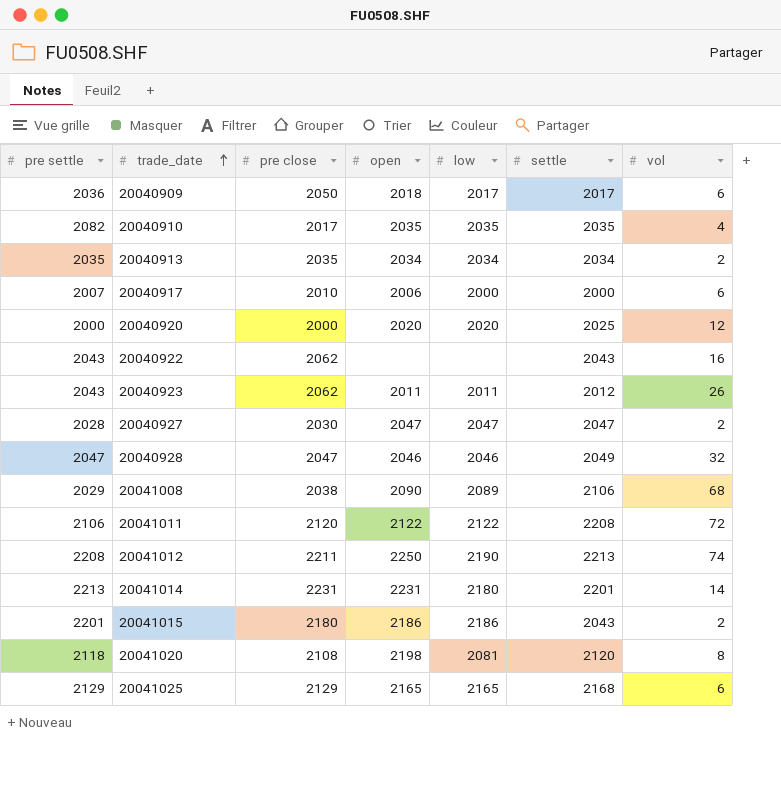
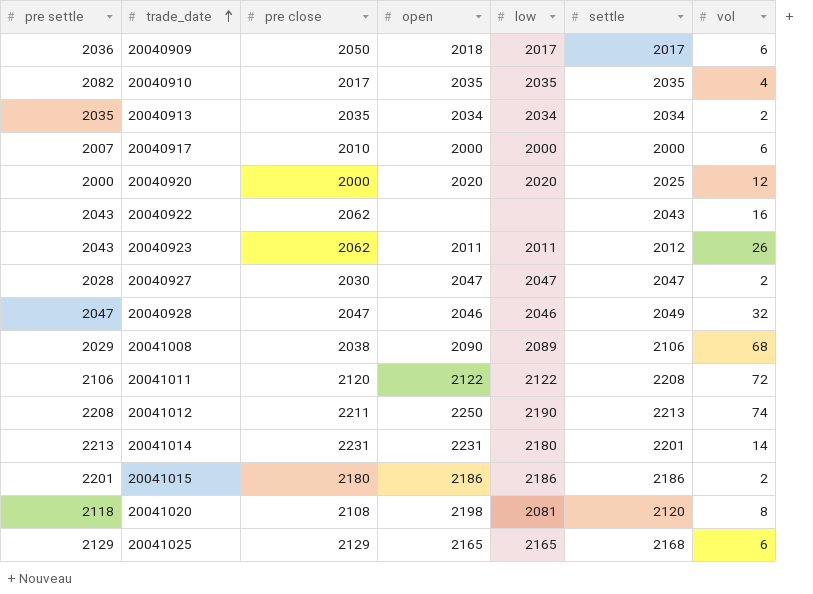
20040917 | open: 2006 -> 2000
20041015 | settle: 2043 -> 2186

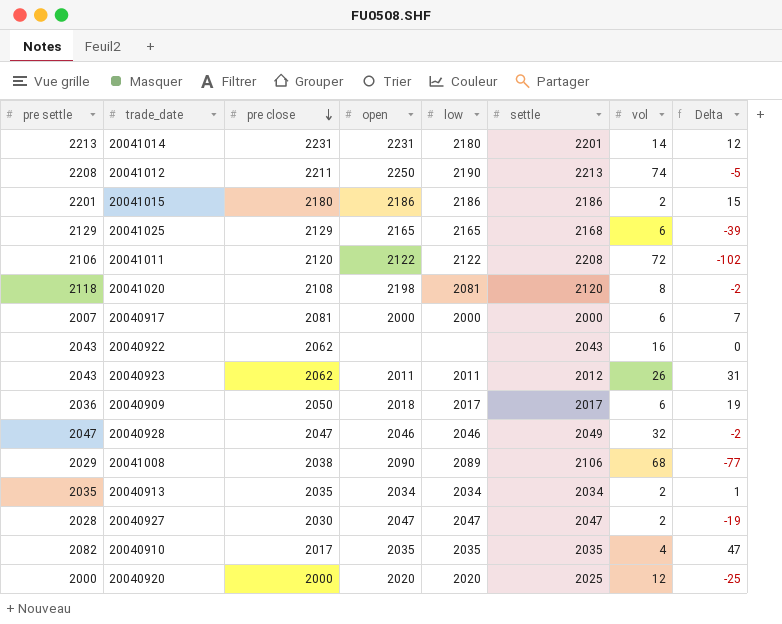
row order: trade_date ascending -> pre close descending
column Delta | formula: none -> [pre settle] - [settle]
20040917 | pre close: 2010 -> 2081

